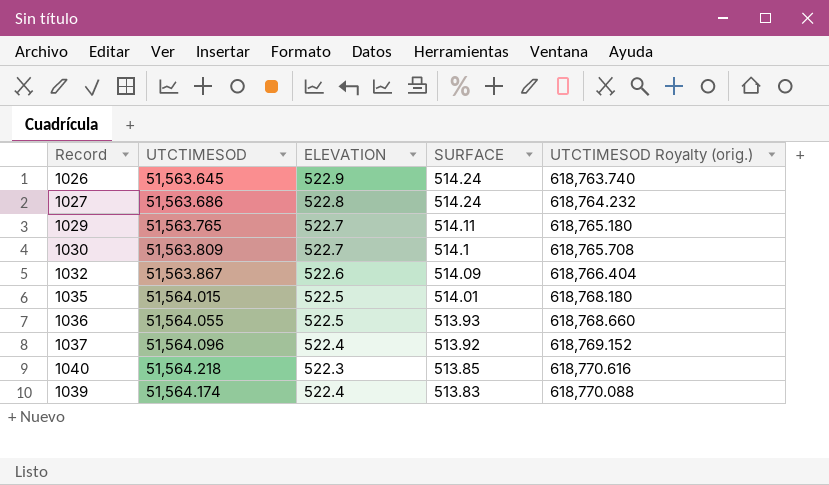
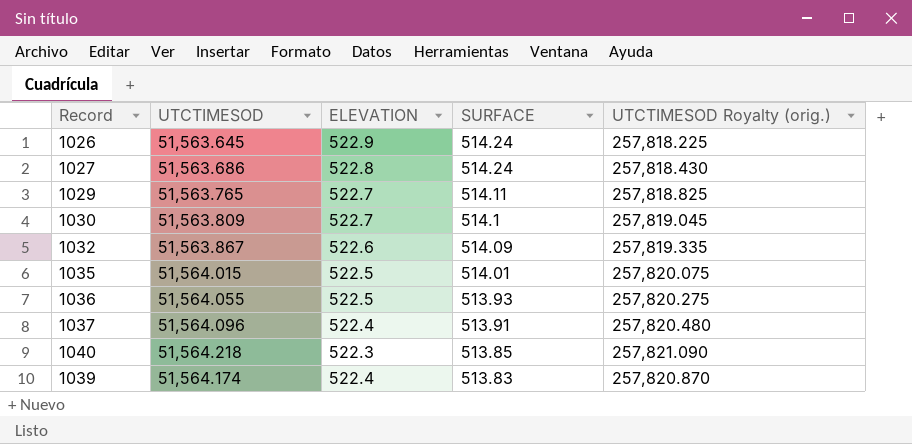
column UTCTIMESOD Royalty (orig.) | formula: [UTCTIMESOD] * 12 -> [UTCTIMESOD] * 5
1037 | SURFACE: 513.92 -> 513.91

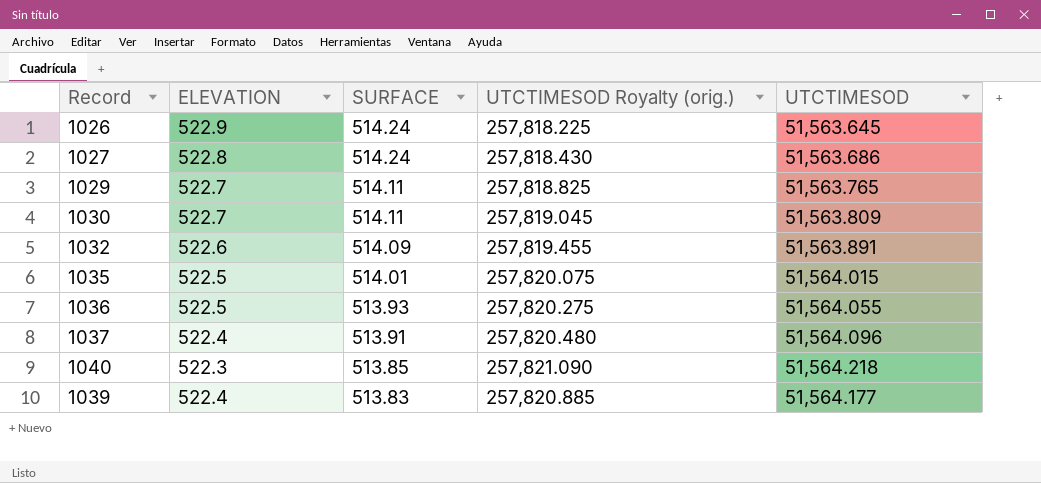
column UTCTIMESOD | position: 2 -> 5
1030 | SURFACE: 514.1 -> 514.11
1032 | UTCTIMESOD Royalty (orig.): 257,819.335 -> 257,819.455
1032 | UTCTIMESOD: 51,563.867 -> 51,563.891
1039 | UTCTIMESOD Royalty (orig.): 257,820.870 -> 257,820.885
1039 | UTCTIMESOD: 51,564.174 -> 51,564.177

